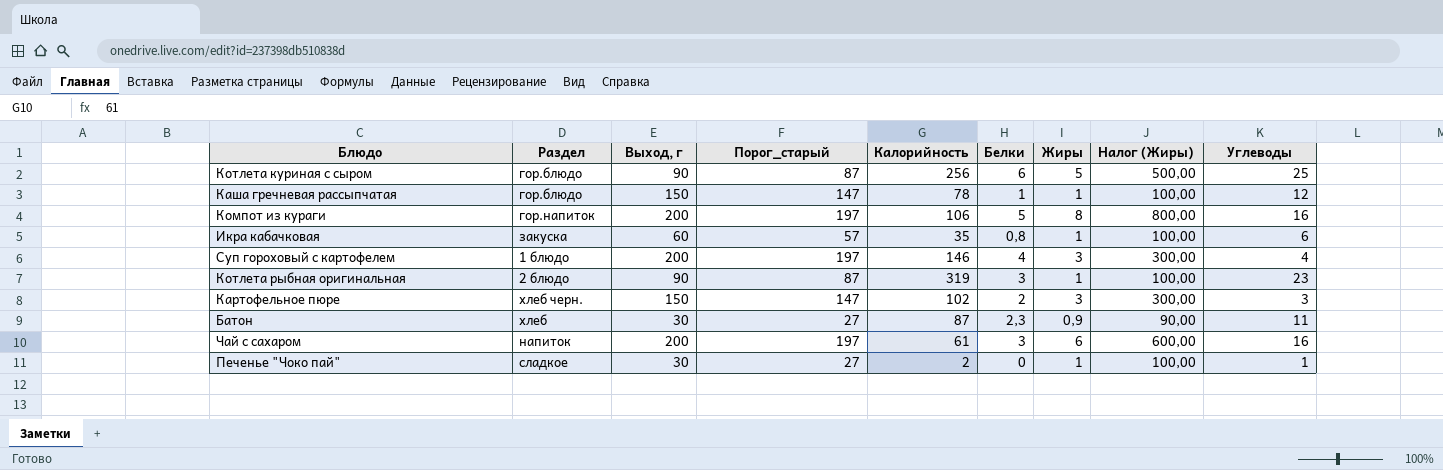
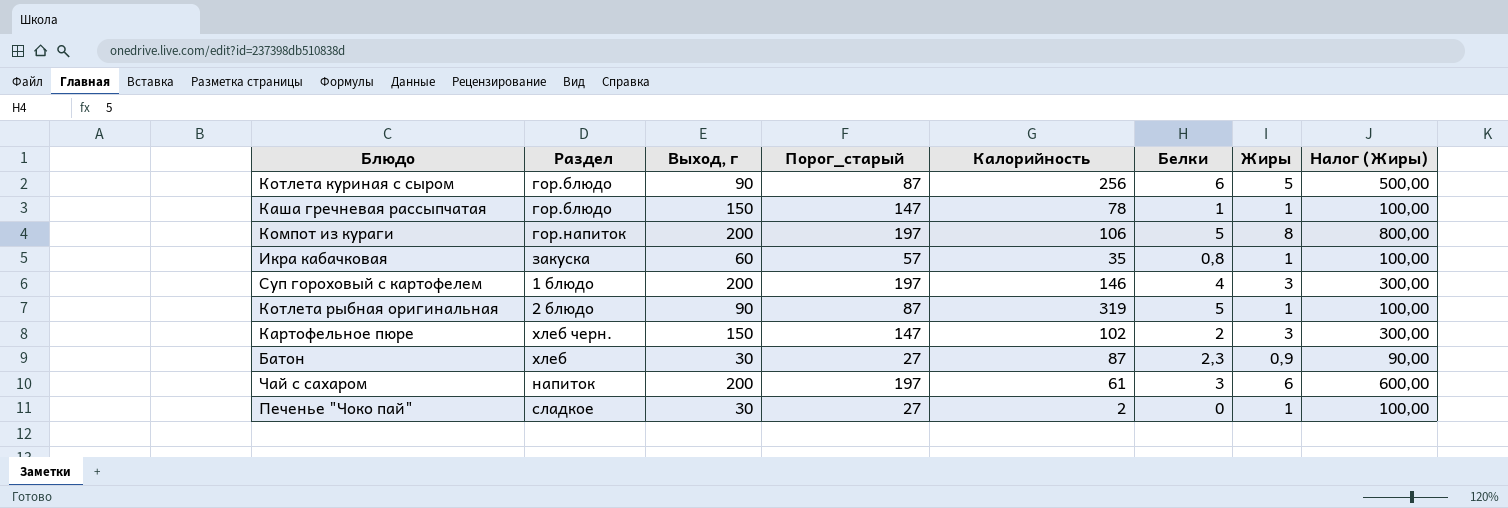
column Углеводы | position: 9 -> none
Котлета рыбная оригинальная | Белки: 3 -> 5

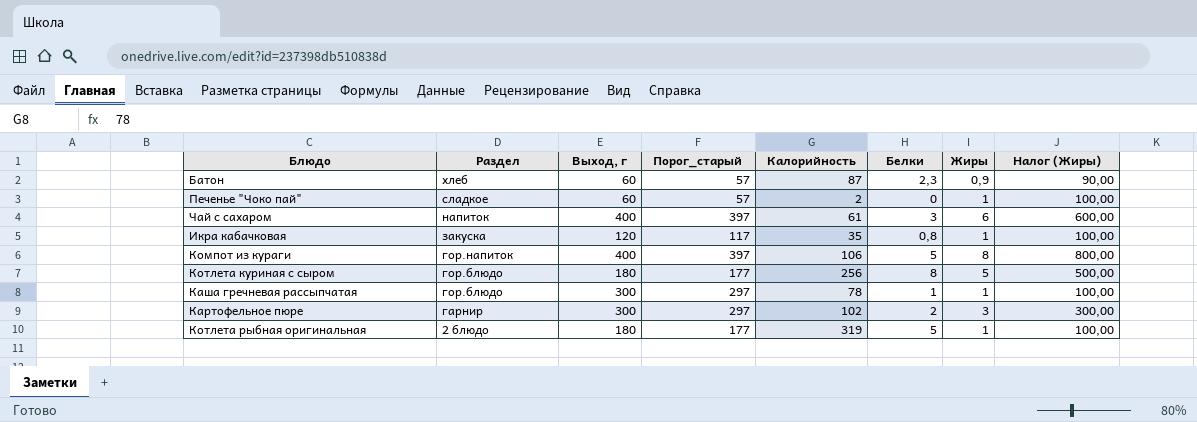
row order: none -> Раздел descending
row Суп гороховый с картофелем: 1 блюдо | 200 | 197 | 146 | 4 | 3 | 300,00 -> none
Батон | Выход, г: 30 -> 60
Батон | Порог_старый: 27 -> 57
Печенье "Чоко пай" | Выход, г: 30 -> 60
Печенье "Чоко пай" | Порог_старый: 27 -> 57
Чай с сахаром | Выход, г: 200 -> 400
Чай с сахаром | Порог_старый: 197 -> 397
Икра кабачковая | Выход, г: 60 -> 120
Икра кабачковая | Порог_старый: 57 -> 117
Компот из кураги | Выход, г: 200 -> 400
Компот из кураги | Порог_старый: 197 -> 397
Котлета куриная с сыром | Выход, г: 90 -> 180
Котлета куриная с сыром | Порог_старый: 87 -> 177
Котлета куриная с сыром | Белки: 6 -> 8
Каша гречневая рассыпчатая | Выход, г: 150 -> 300
Каша гречневая рассыпчатая | Порог_старый: 147 -> 297
Картофельное пюре | Раздел: хлеб черн. -> гарнир
Картофельное пюре | Выход, г: 150 -> 300
Картофельное пюре | Порог_старый: 147 -> 297
Котлета рыбная оригинальная | Выход, г: 90 -> 180
Котлета рыбная оригинальная | Порог_старый: 87 -> 177

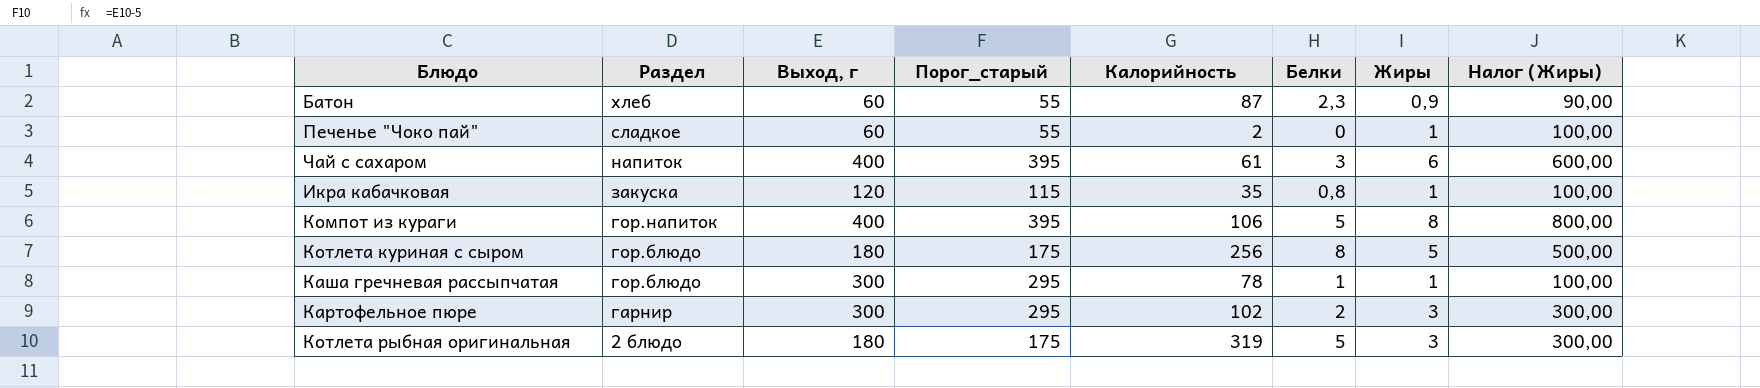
column Порог_старый | formula: [Выход, г] - 3 -> [Выход, г] - 5
Котлета рыбная оригинальная | Жиры: 1 -> 3
Котлета рыбная оригинальная | Налог (Жиры): 100,00 -> 300,00

